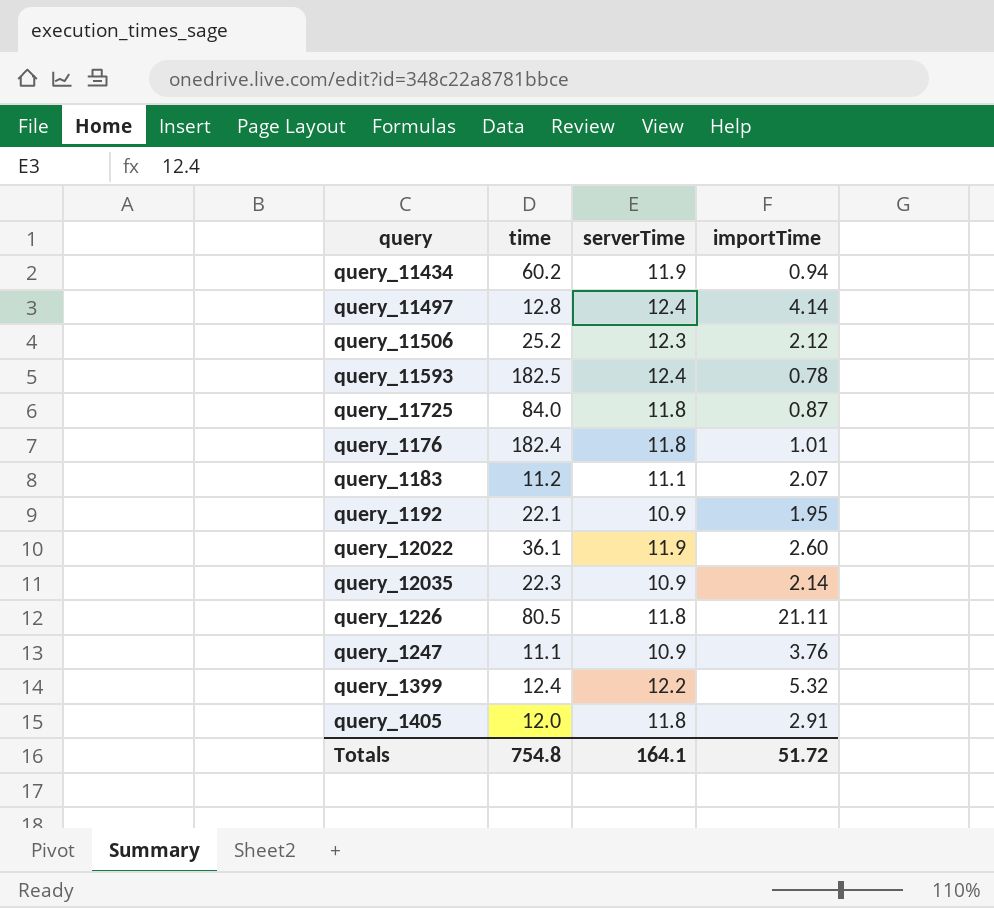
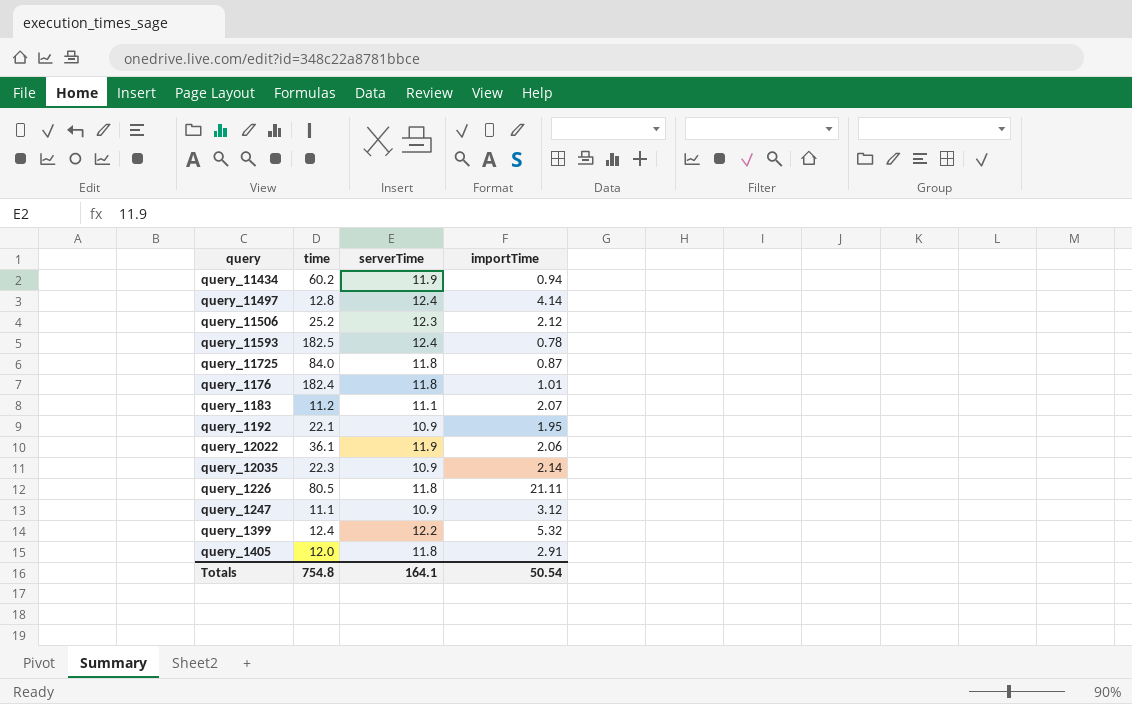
query_12022 | importTime: 2.60 -> 2.06
query_1247 | importTime: 3.76 -> 3.12
Totals | importTime: 51.72 -> 50.54

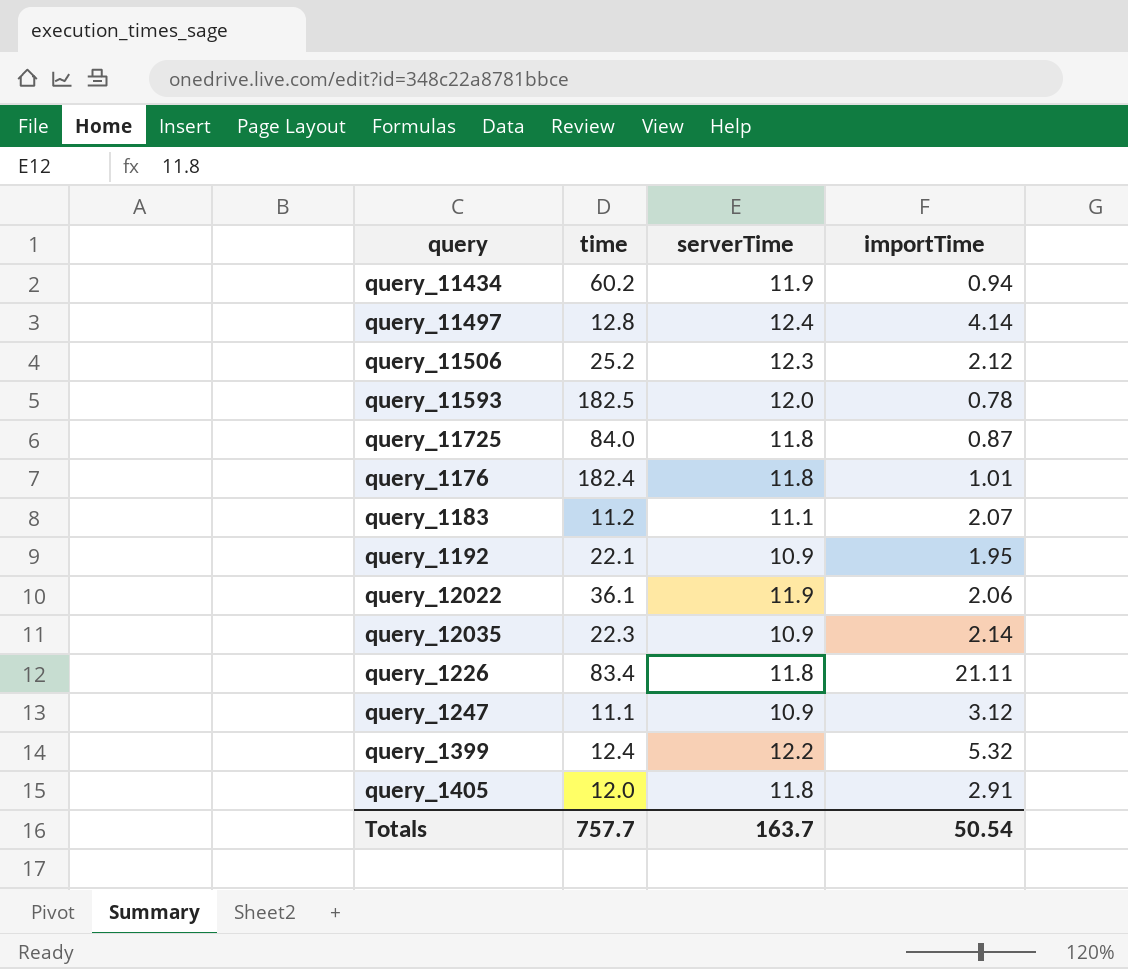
query_11593 | serverTime: 12.4 -> 12.0
query_1226 | time: 80.5 -> 83.4
Totals | time: 754.8 -> 757.7
Totals | serverTime: 164.1 -> 163.7

